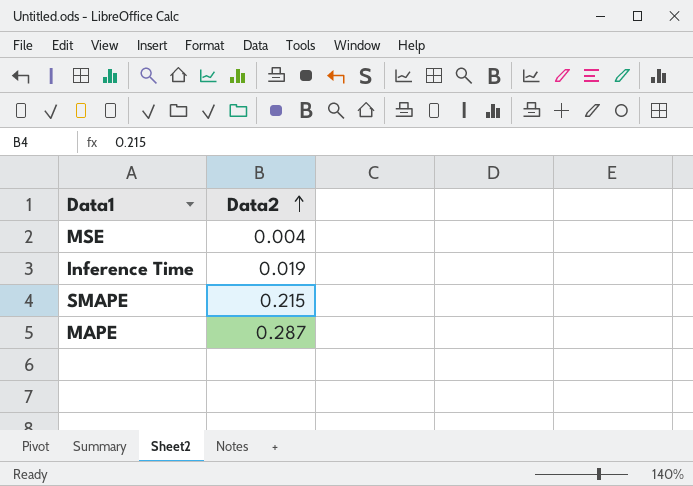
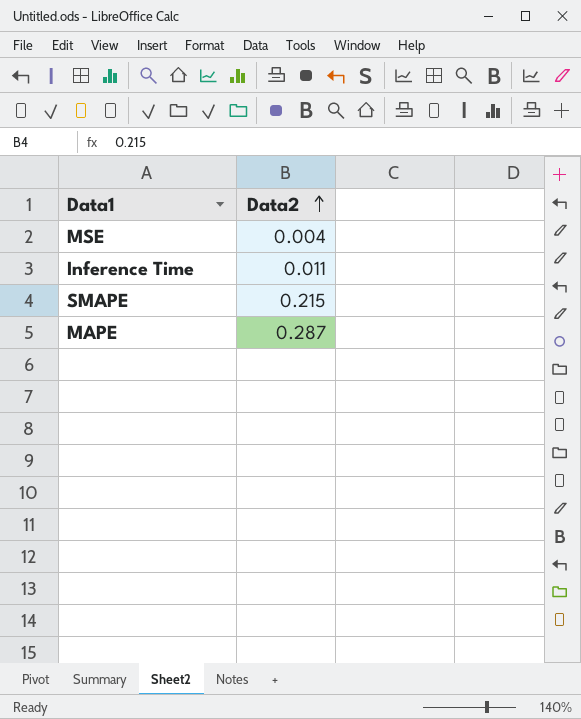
Inference Time | Data2: 0.019 -> 0.011

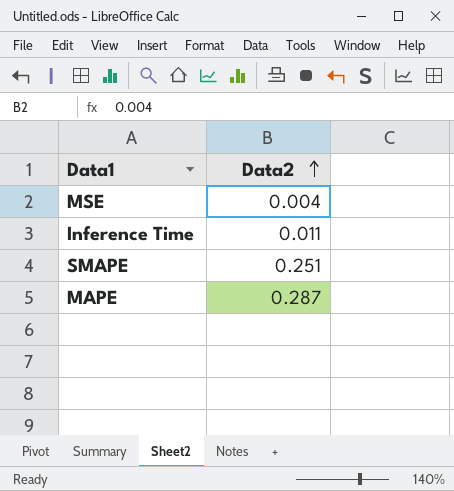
SMAPE | Data2: 0.215 -> 0.251

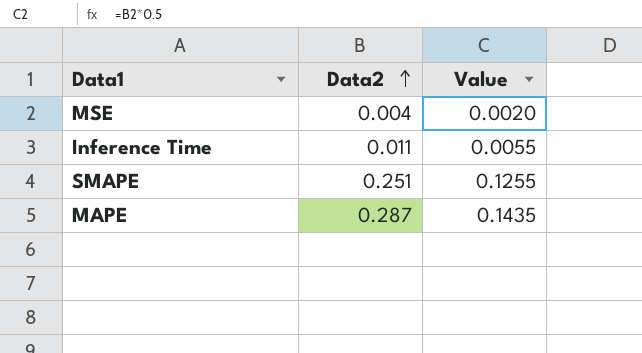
column Value | formula: none -> [Data2] * 0.5

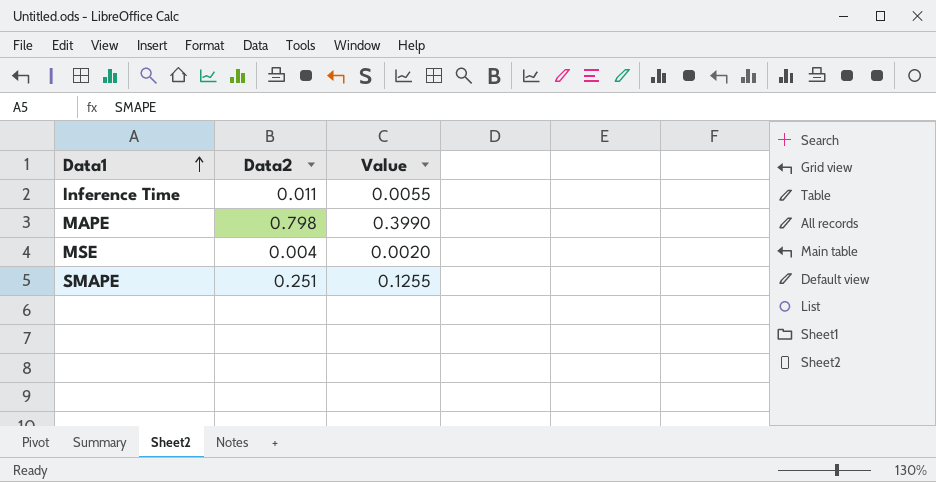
row order: Data2 ascending -> Data1 ascending
MAPE | Data2: 0.287 -> 0.798
MAPE | Value: 0.1435 -> 0.3990

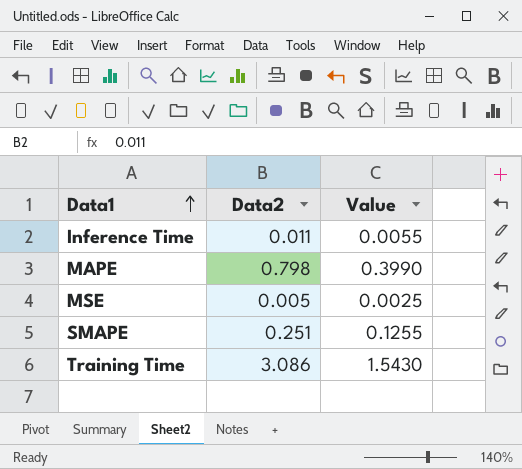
MSE | Data2: 0.004 -> 0.005
MSE | Value: 0.0020 -> 0.0025
row Training Time: none -> 3.086 | 1.5430

